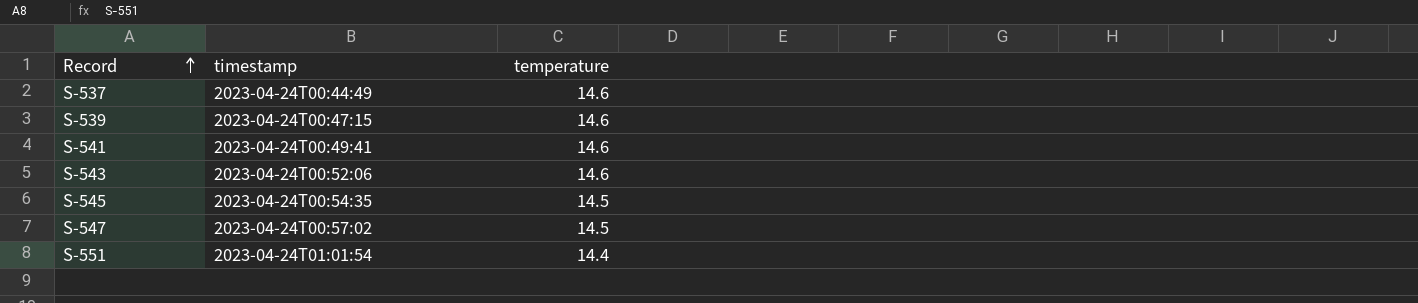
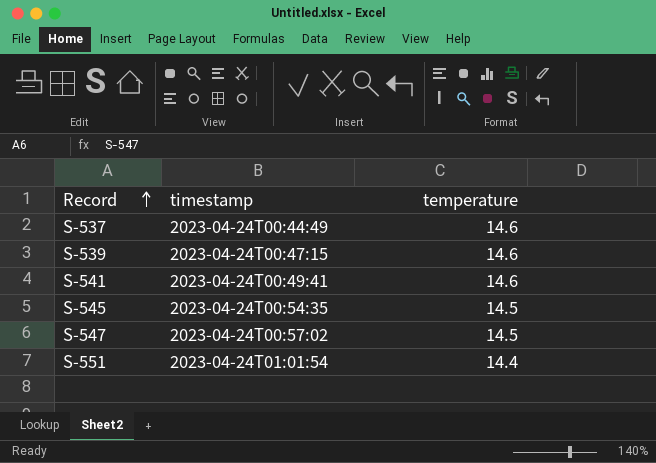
row S-543: 2023-04-24T00:52:06 | 14.6 -> none

